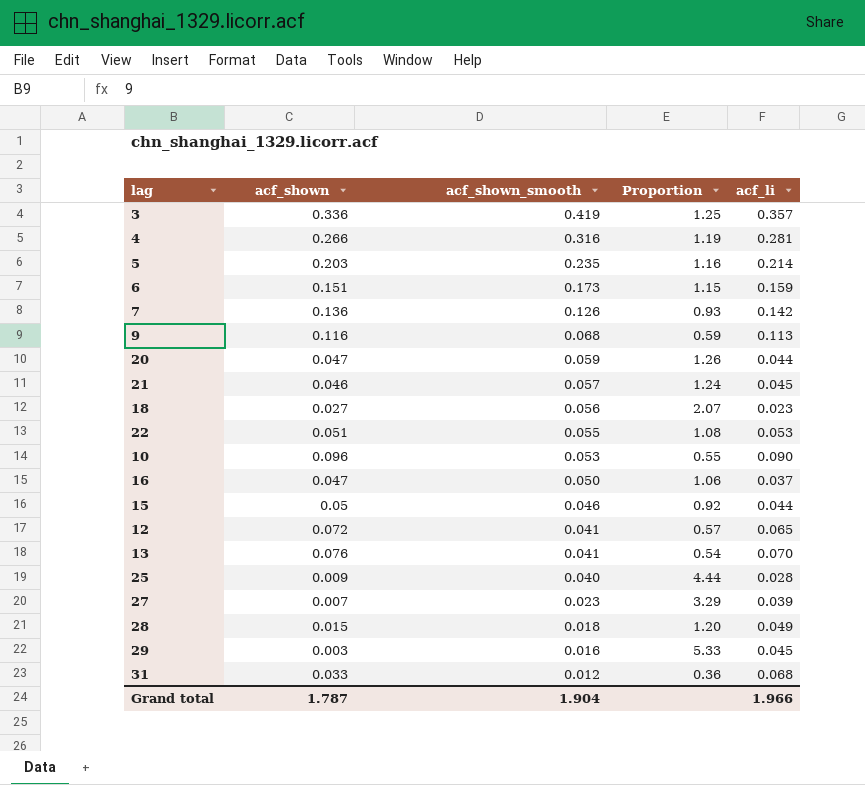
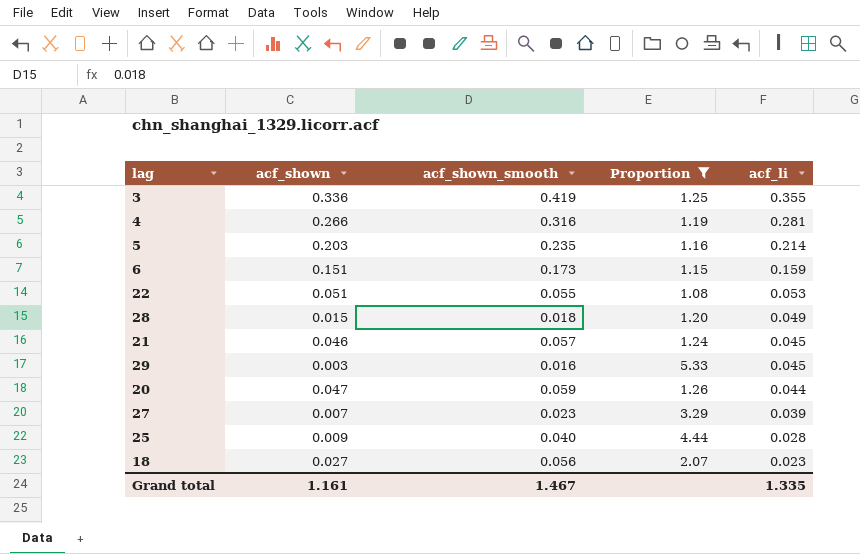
filter: none -> Proportion >= 1.08
row order: acf_shown_smooth descending -> acf_li descending
3 | acf_li: 0.357 -> 0.355
Grand total | acf_shown: 1.787 -> 1.161
Grand total | acf_shown_smooth: 1.904 -> 1.467
Grand total | acf_li: 1.966 -> 1.335

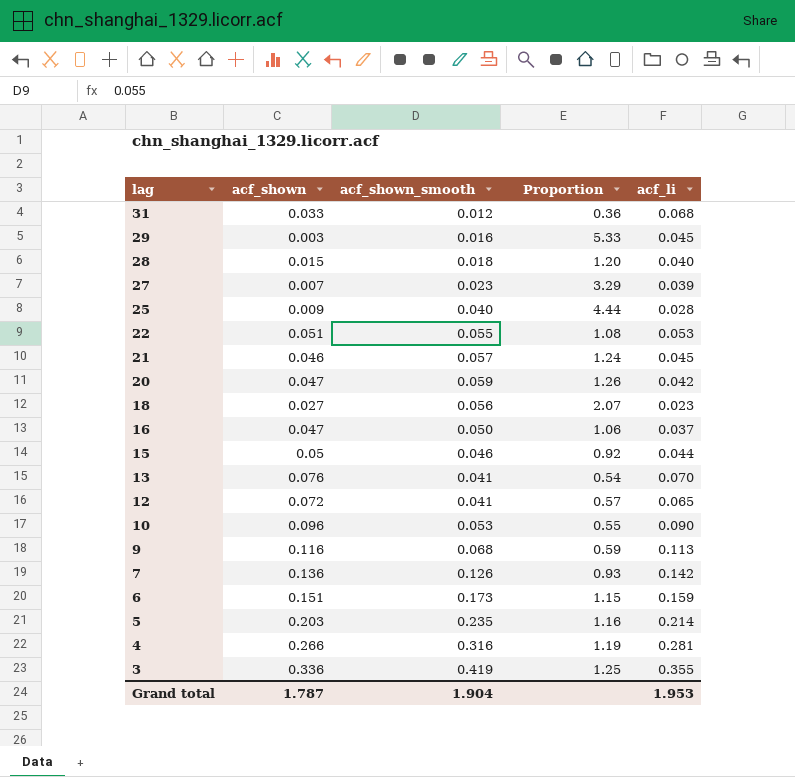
filter: Proportion >= 1.08 -> none
row order: acf_li descending -> lag descending
28 | acf_li: 0.049 -> 0.040
20 | acf_li: 0.044 -> 0.042
Grand total | acf_shown: 1.161 -> 1.787
Grand total | acf_shown_smooth: 1.467 -> 1.904
Grand total | acf_li: 1.335 -> 1.953

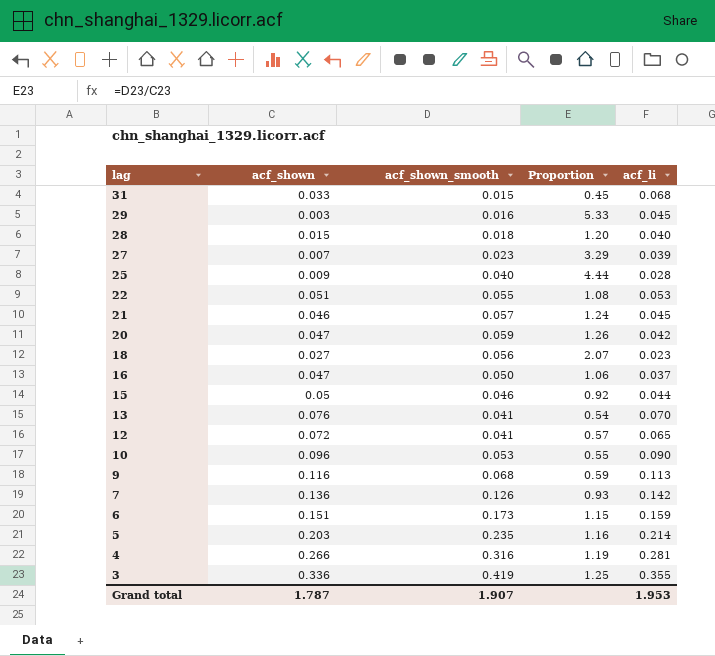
31 | acf_shown_smooth: 0.012 -> 0.015
31 | Proportion: 0.36 -> 0.45
Grand total | acf_shown_smooth: 1.904 -> 1.907

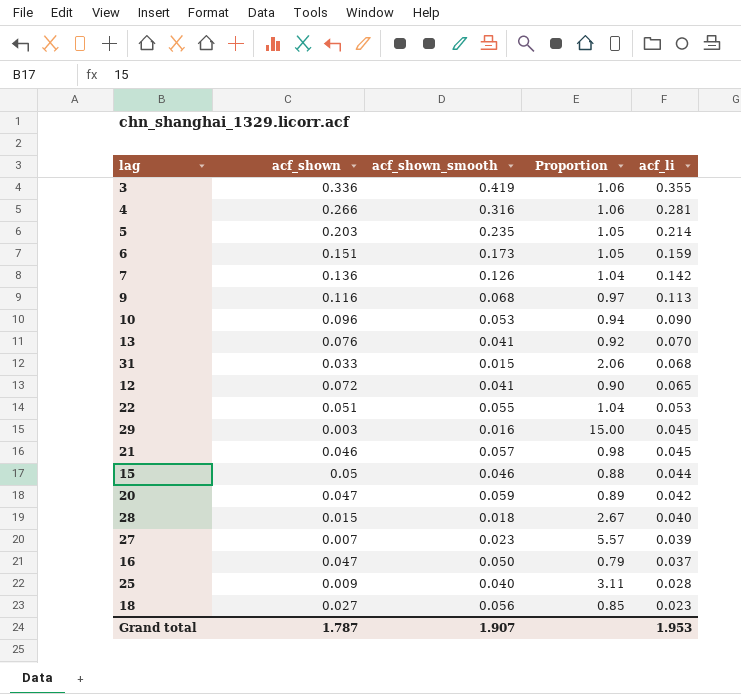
row order: lag descending -> acf_li descending
column Proportion | formula: [acf_shown_smooth] / [acf_shown] -> [acf_li] / [acf_shown]

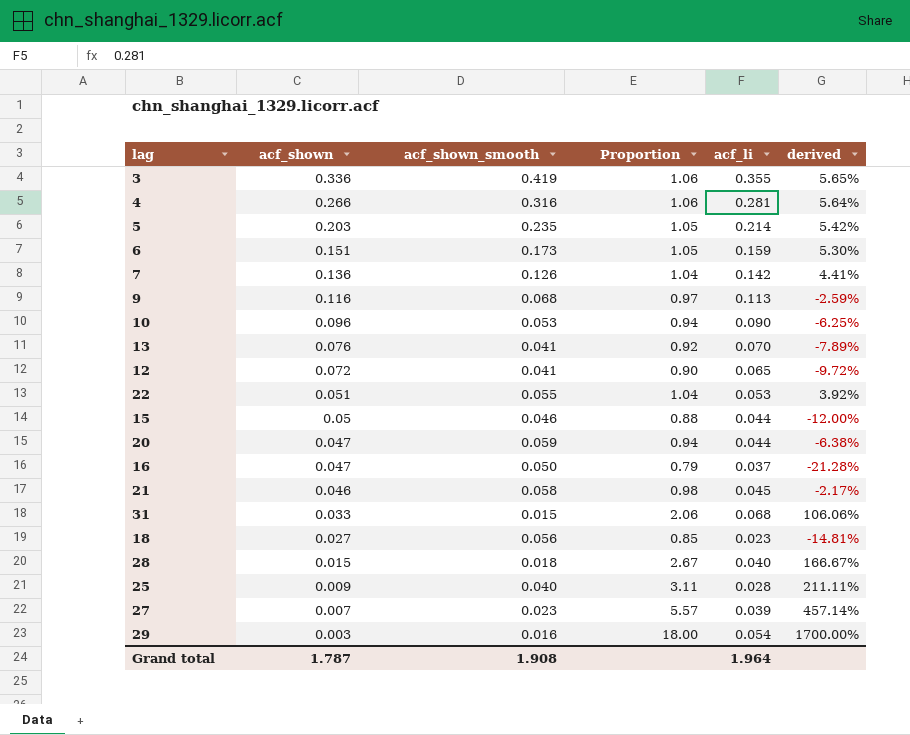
row order: acf_li descending -> acf_shown descending
column derived | formula: none -> ([acf_li] - [acf_shown]) / [acf_shown]
20 | Proportion: 0.89 -> 0.94
20 | acf_li: 0.042 -> 0.044
21 | acf_shown_smooth: 0.057 -> 0.058
29 | Proportion: 15.00 -> 18.00
29 | acf_li: 0.045 -> 0.054
Grand total | acf_shown_smooth: 1.907 -> 1.908
Grand total | acf_li: 1.953 -> 1.964

